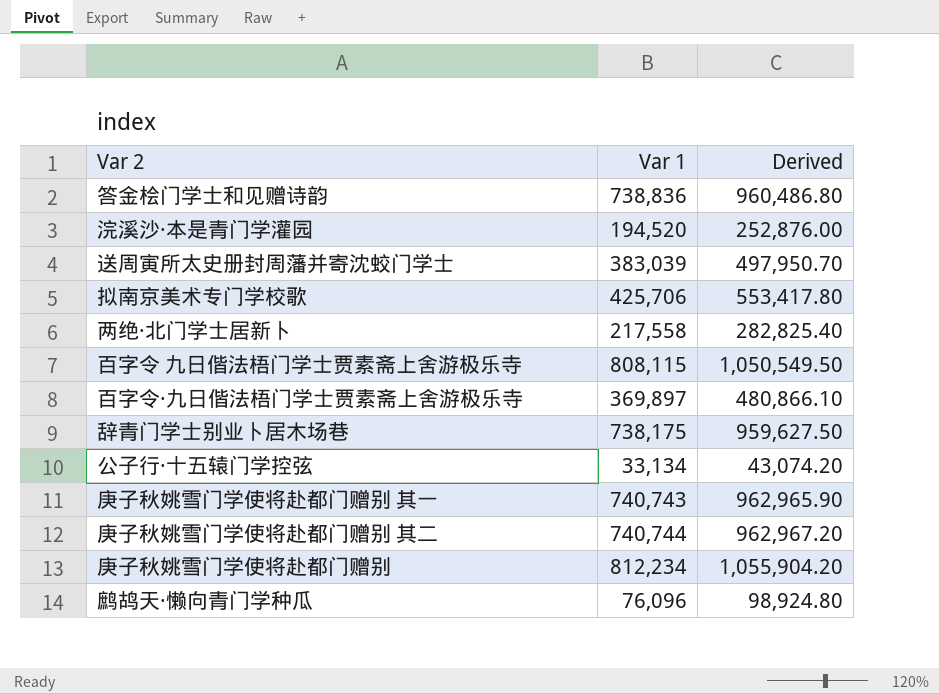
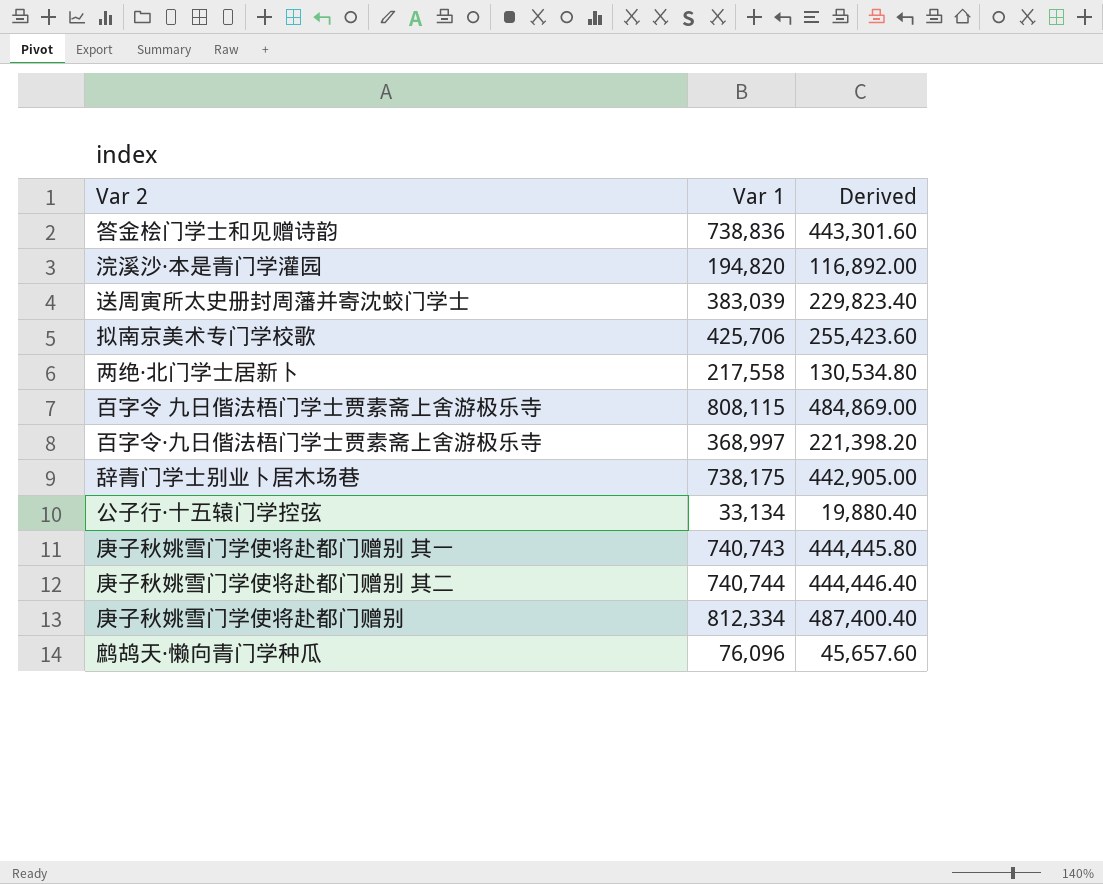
column Derived | formula: [Var 1] * 1.3 -> [Var 1] * 0.6
浣溪沙·本是青门学灌园 | Var 1: 194,520 -> 194,820
百字令·九日偕法梧门学士贾素斋上舍游极乐寺 | Var 1: 369,897 -> 368,997
庚子秋姚雪门学使将赴都门赠别 | Var 1: 812,234 -> 812,334

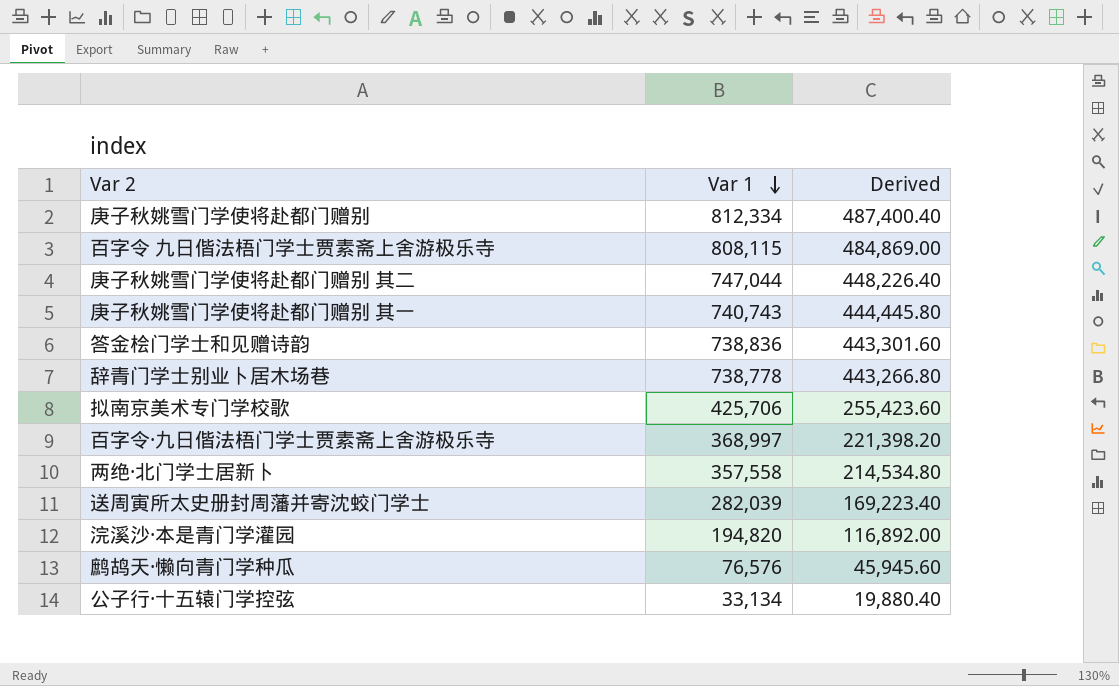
row order: none -> Var 1 descending
庚子秋姚雪门学使将赴都门赠别 其二 | Var 1: 740,744 -> 747,044
庚子秋姚雪门学使将赴都门赠别 其二 | Derived: 444,446.40 -> 448,226.40
辞青门学士别业卜居木场巷 | Var 1: 738,175 -> 738,778
辞青门学士别业卜居木场巷 | Derived: 442,905.00 -> 443,266.80
两绝·北门学士居新卜 | Var 1: 217,558 -> 357,558
两绝·北门学士居新卜 | Derived: 130,534.80 -> 214,534.80
送周寅所太史册封周藩并寄沈蛟门学士 | Var 1: 383,039 -> 282,039
送周寅所太史册封周藩并寄沈蛟门学士 | Derived: 229,823.40 -> 169,223.40
鹧鸪天·懒向青门学种瓜 | Var 1: 76,096 -> 76,576
鹧鸪天·懒向青门学种瓜 | Derived: 45,657.60 -> 45,945.60

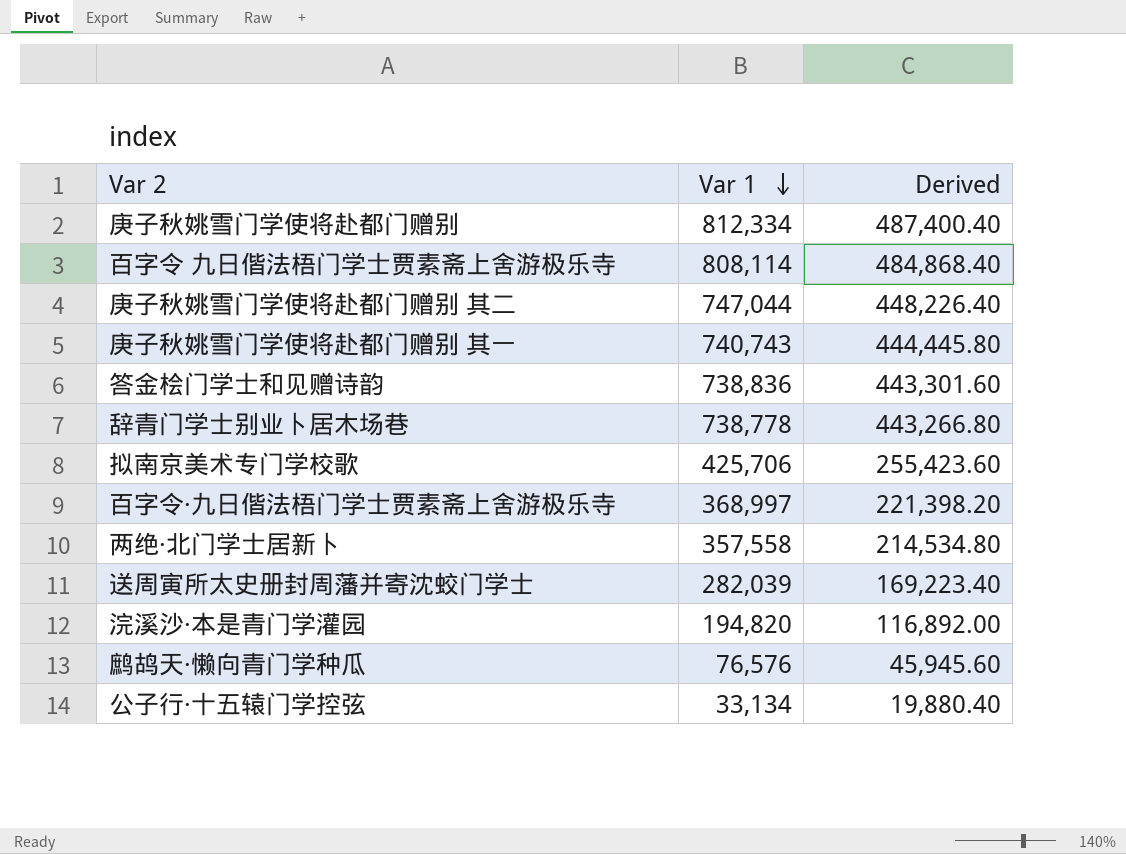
百字令 九日偕法梧门学士贾素斋上舍游极乐寺 | Var 1: 808,115 -> 808,114
百字令 九日偕法梧门学士贾素斋上舍游极乐寺 | Derived: 484,869.00 -> 484,868.40

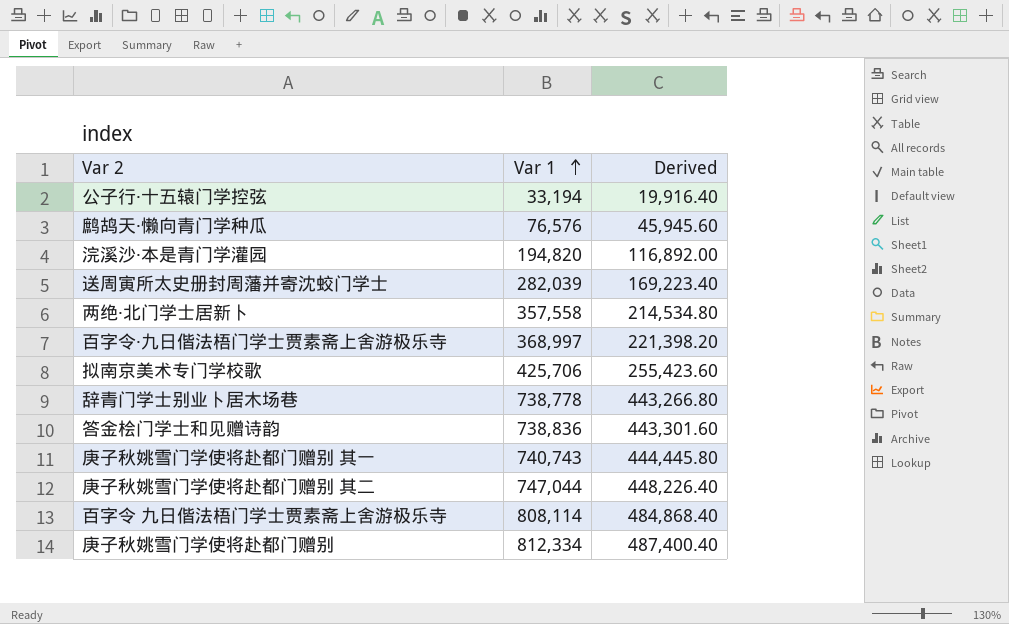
row order: Var 1 descending -> Var 1 ascending
公子行·十五辕门学控弦 | Var 1: 33,134 -> 33,194
公子行·十五辕门学控弦 | Derived: 19,880.40 -> 19,916.40

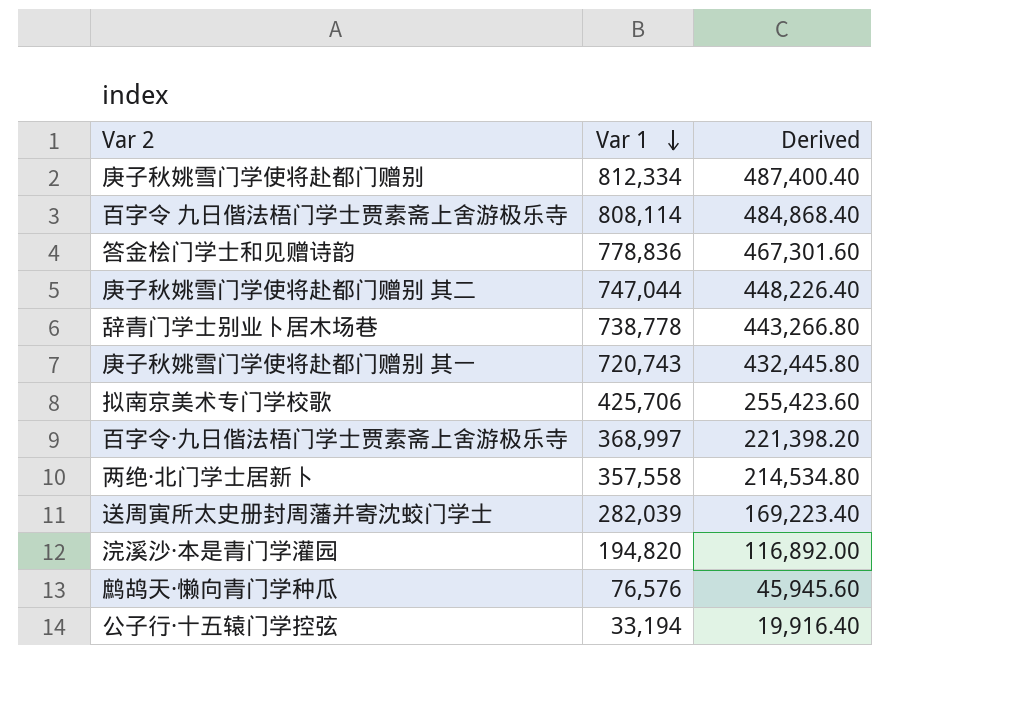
row order: Var 1 ascending -> Var 1 descending
答金桧门学士和见赠诗韵 | Var 1: 738,836 -> 778,836
答金桧门学士和见赠诗韵 | Derived: 443,301.60 -> 467,301.60
庚子秋姚雪门学使将赴都门赠别 其一 | Var 1: 740,743 -> 720,743
庚子秋姚雪门学使将赴都门赠别 其一 | Derived: 444,445.80 -> 432,445.80

